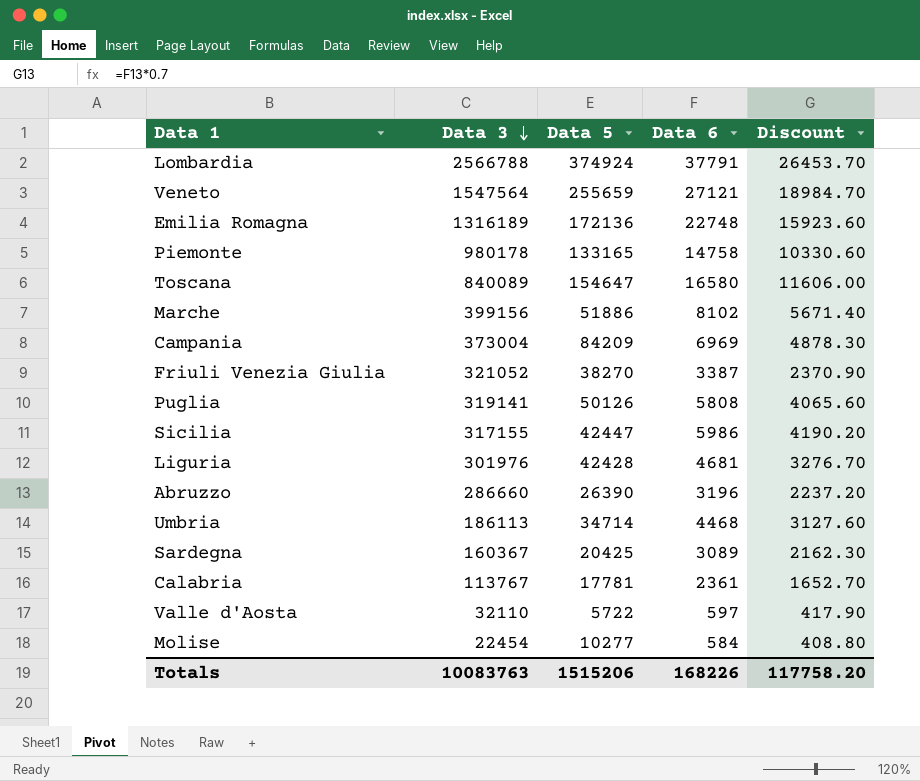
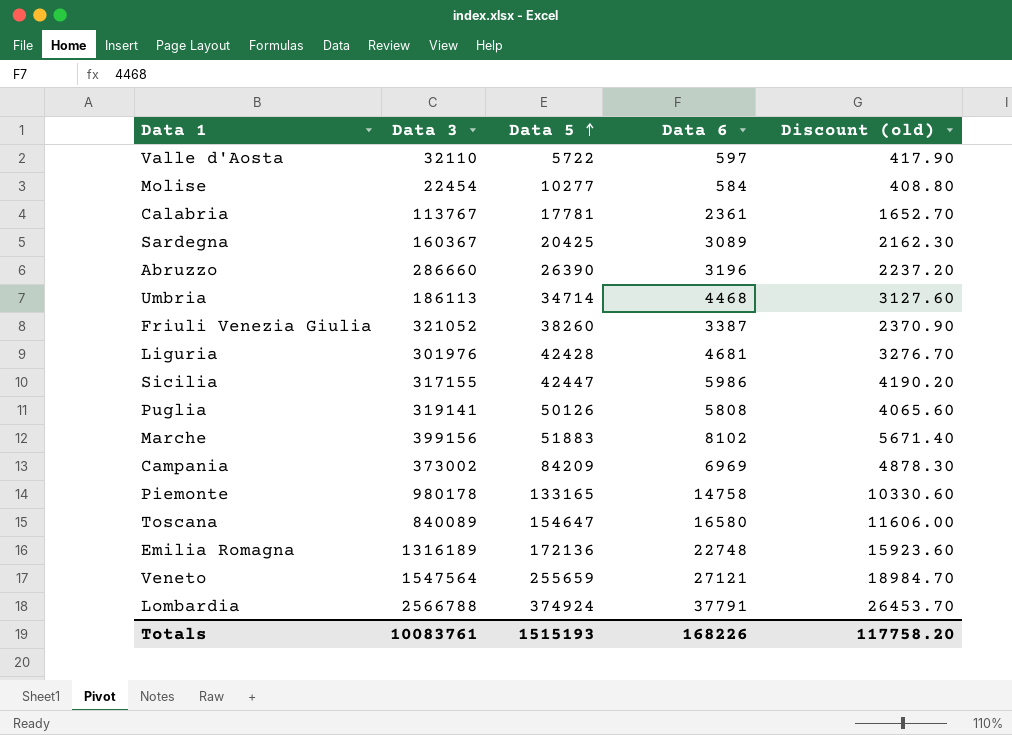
row order: Data 3 descending -> Data 5 ascending
column name: Discount -> Discount (old)
Friuli Venezia Giulia | Data 5: 38270 -> 38260
Marche | Data 5: 51886 -> 51883
Campania | Data 3: 373004 -> 373002
Totals | Data 3: 10083763 -> 10083761
Totals | Data 5: 1515206 -> 1515193

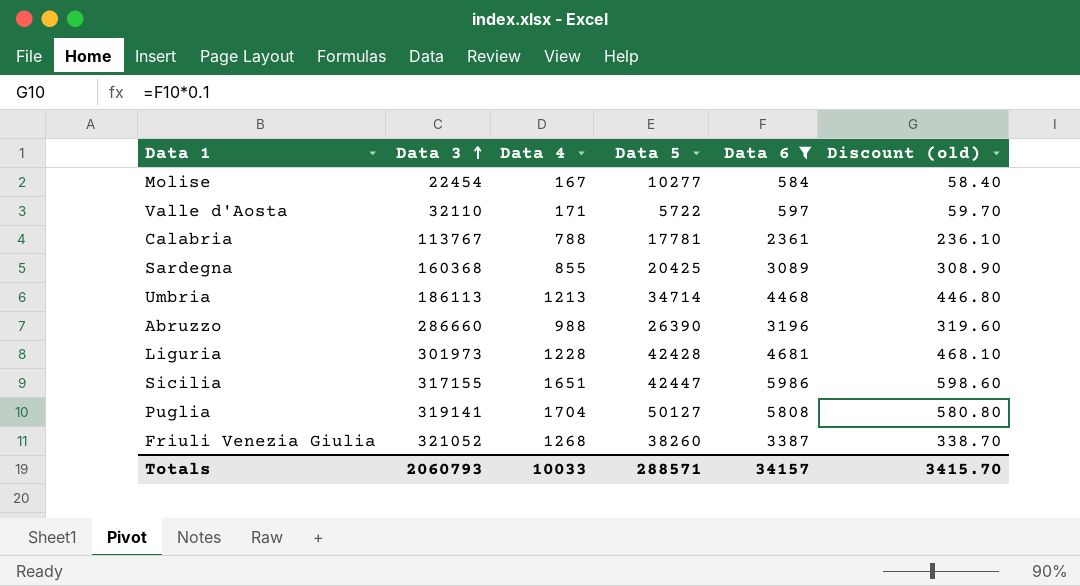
filter: none -> Data 6 <= 5986
row order: Data 5 ascending -> Data 3 ascending
column Data 4 | position: none -> 3
column Discount (old) | formula: [Data 6] * 0.7 -> [Data 6] * 0.1
Sardegna | Data 3: 160367 -> 160368
Liguria | Data 3: 301976 -> 301973
Puglia | Data 5: 50126 -> 50127
Totals | Data 3: 10083761 -> 2060793
Totals | Data 5: 1515193 -> 288571
Totals | Data 6: 168226 -> 34157
Totals | Discount (old): 117758.20 -> 3415.70

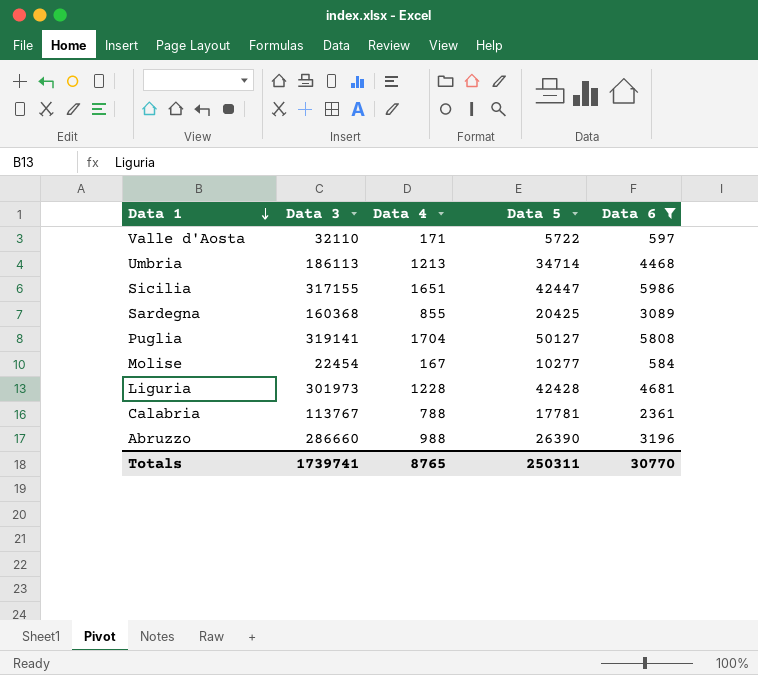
row order: Data 3 ascending -> Data 1 descending
column Discount (old) | formula: [Data 6] * 0.1 -> none
row Friuli Venezia Giulia: 321052 | 1268 | 38260 | 3387 | 338.70 -> none
Totals | Data 3: 2060793 -> 1739741
Totals | Data 4: 10033 -> 8765
Totals | Data 5: 288571 -> 250311
Totals | Data 6: 34157 -> 30770

